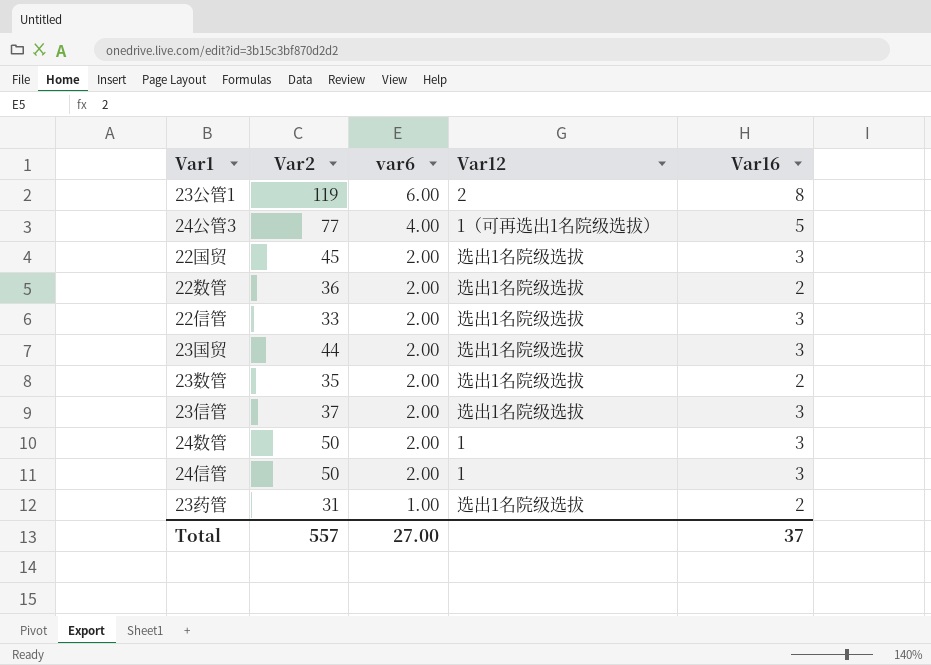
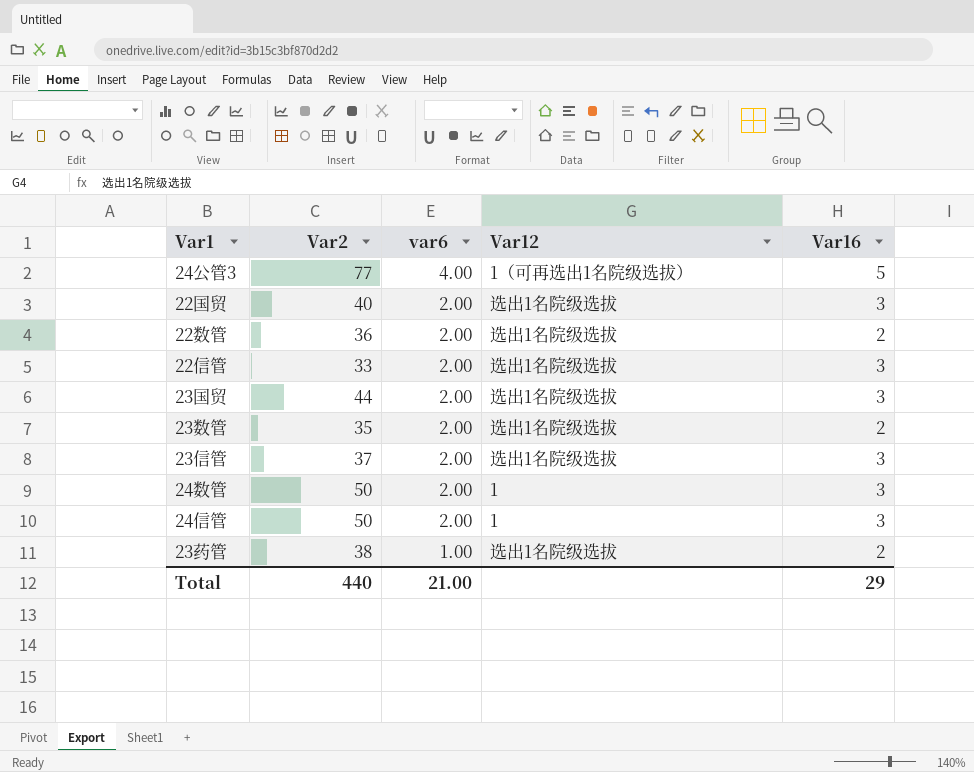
row 23公管1: 119 | 6.00 | 2 | 8 -> none
22国贸 | Var2: 45 -> 40
23药管 | Var2: 31 -> 38
Total | Var2: 557 -> 440
Total | var6: 27.00 -> 21.00
Total | Var16: 37 -> 29

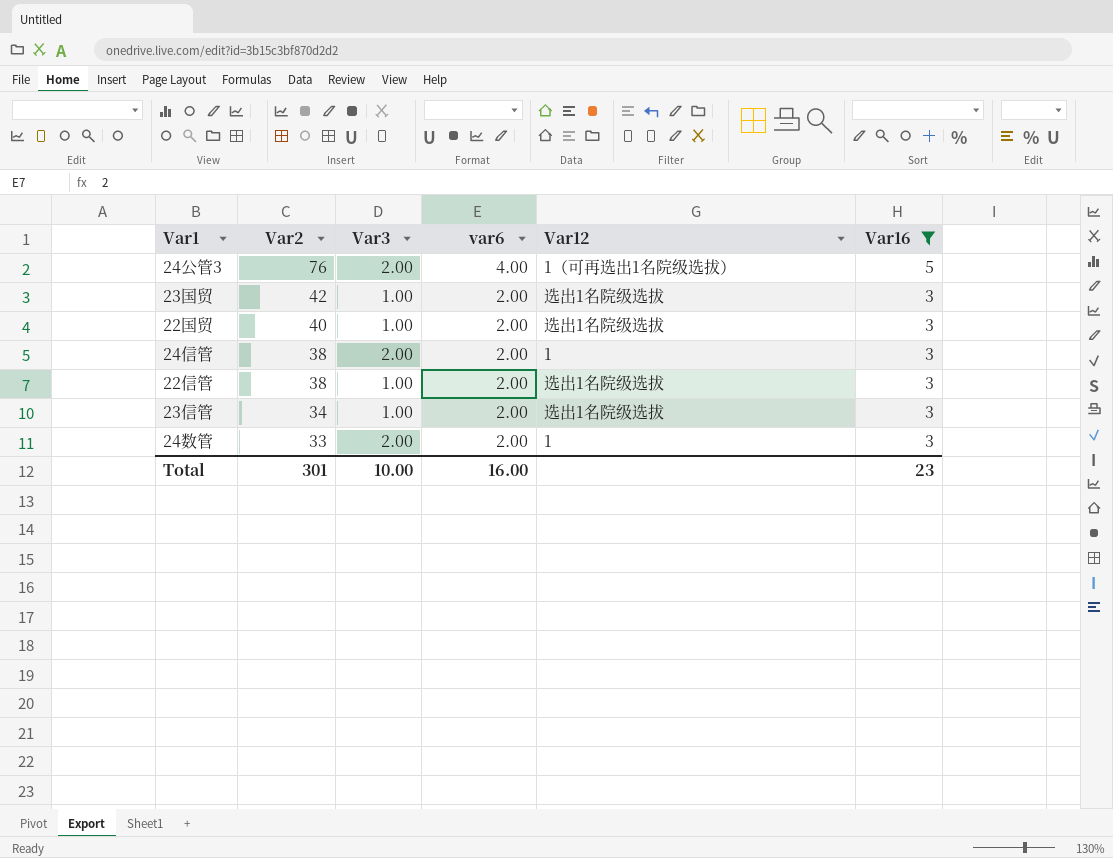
filter: none -> Var16 != 2
row order: var6 descending -> Var2 descending
column Var3 | position: none -> 3
24公管3 | Var2: 77 -> 76
23国贸 | Var2: 44 -> 42
24信管 | Var2: 50 -> 38
22信管 | Var2: 33 -> 38
23信管 | Var2: 37 -> 34
24数管 | Var2: 50 -> 33
Total | Var2: 440 -> 301
Total | var6: 21.00 -> 16.00
Total | Var16: 29 -> 23

